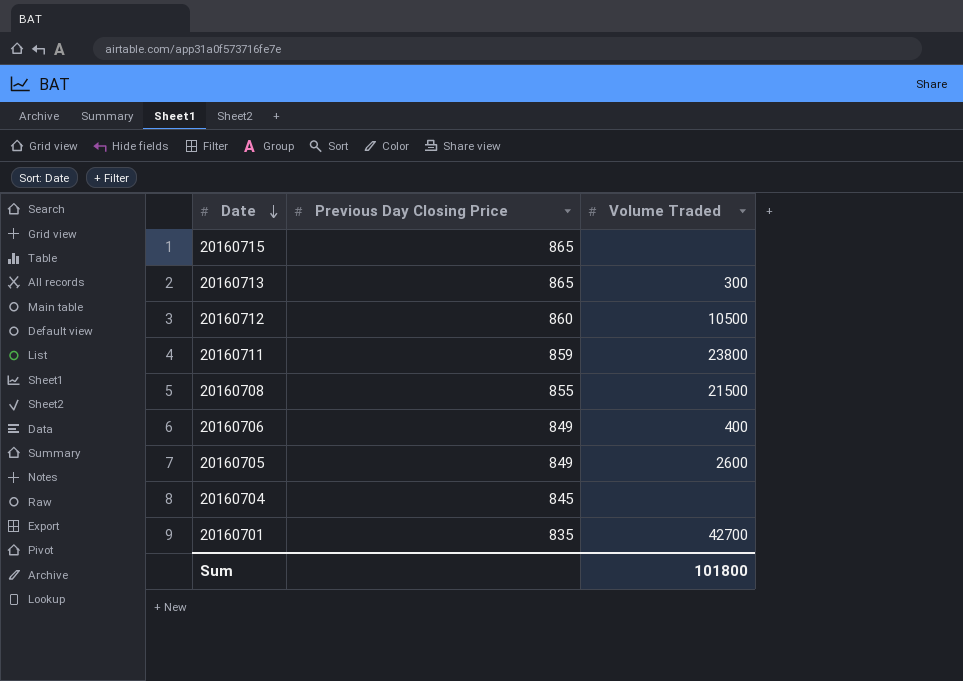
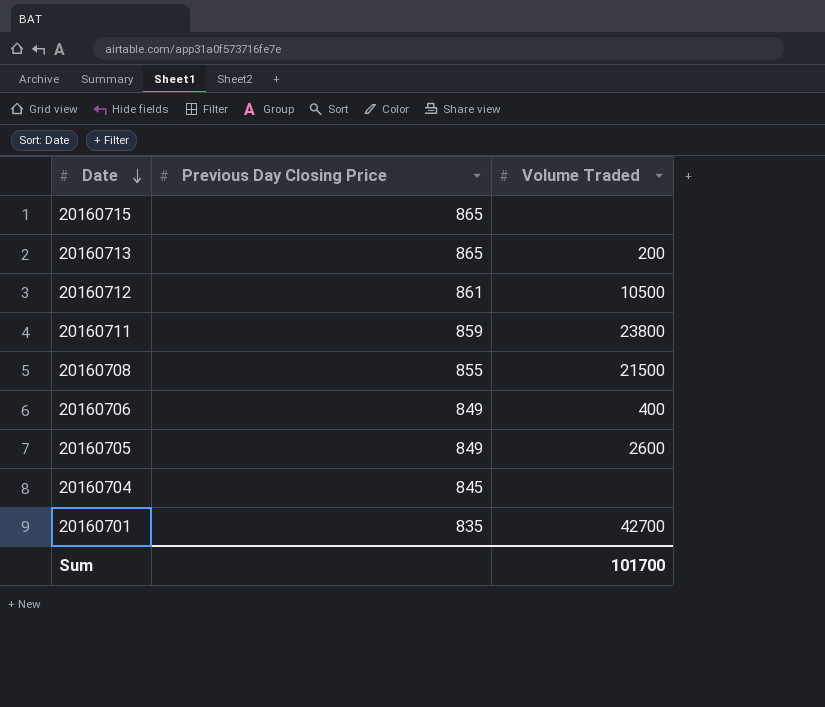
20160713 | Volume Traded: 300 -> 200
20160712 | Previous Day Closing Price: 860 -> 861
Sum | Volume Traded: 101800 -> 101700

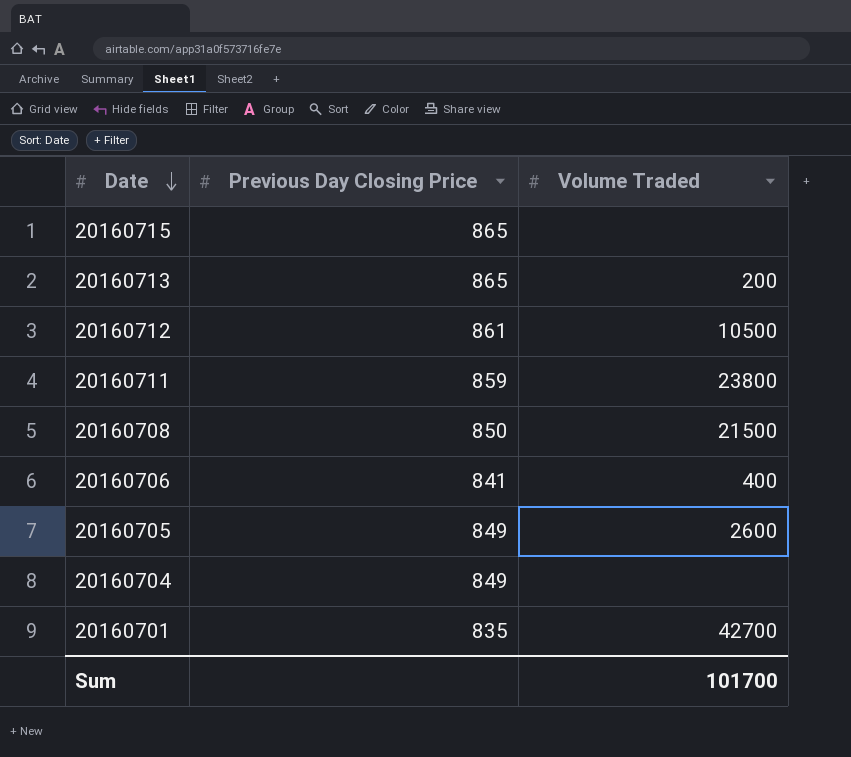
20160708 | Previous Day Closing Price: 855 -> 850
20160706 | Previous Day Closing Price: 849 -> 841
20160704 | Previous Day Closing Price: 845 -> 849

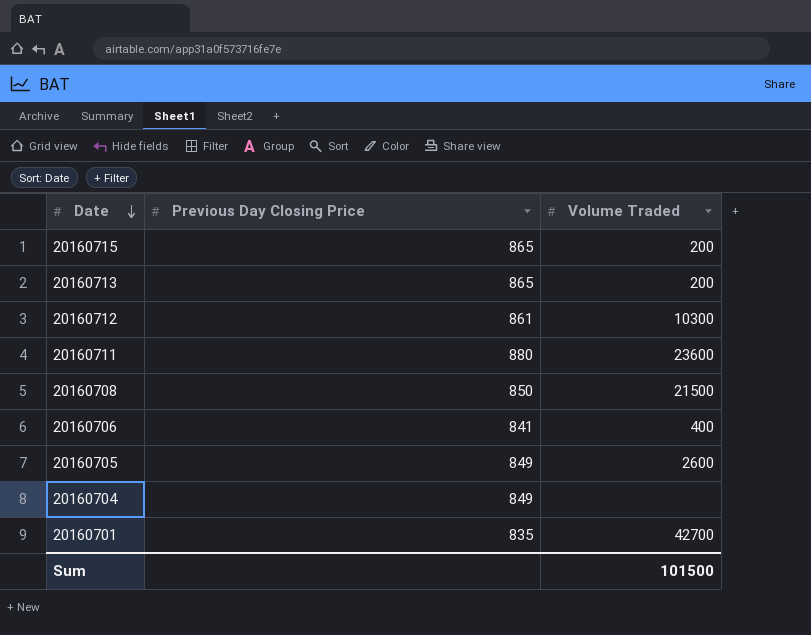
20160715 | Volume Traded: none -> 200
20160712 | Volume Traded: 10500 -> 10300
20160711 | Previous Day Closing Price: 859 -> 880
20160711 | Volume Traded: 23800 -> 23600
Sum | Volume Traded: 101700 -> 101500

